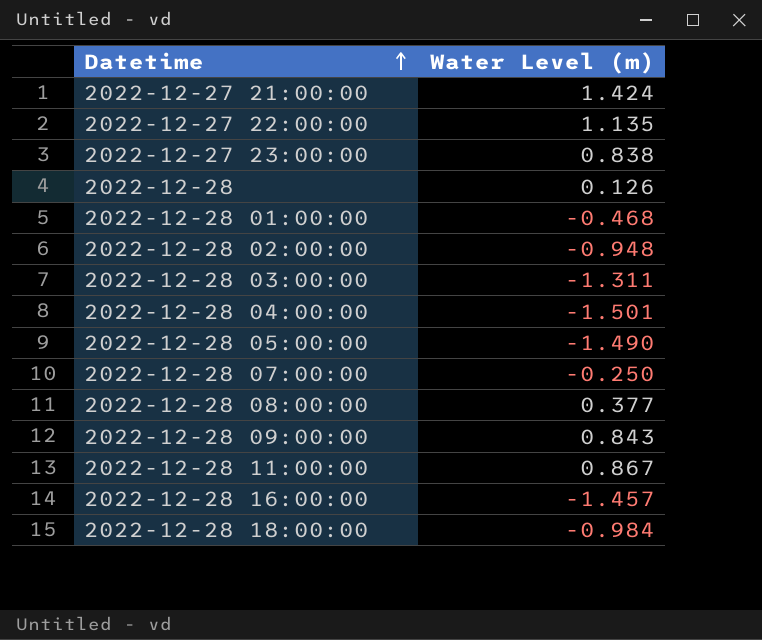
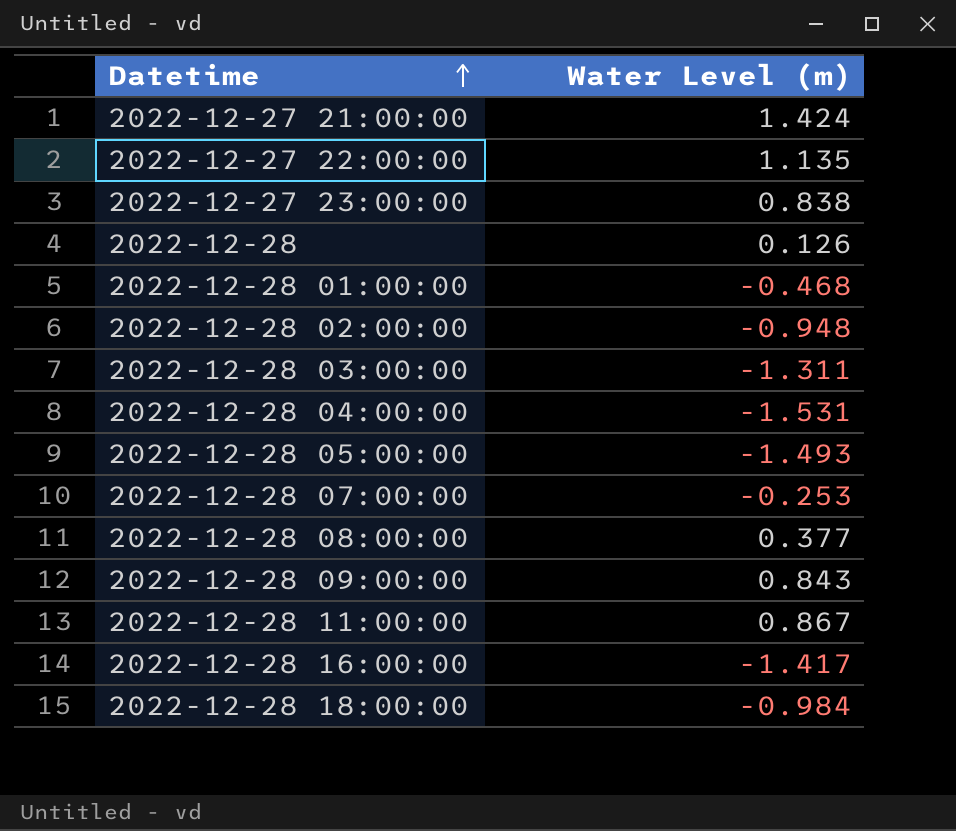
2022-12-28 04:00:00 | Water Level (m): -1.501 -> -1.531
2022-12-28 05:00:00 | Water Level (m): -1.490 -> -1.493
2022-12-28 07:00:00 | Water Level (m): -0.250 -> -0.253
2022-12-28 16:00:00 | Water Level (m): -1.457 -> -1.417

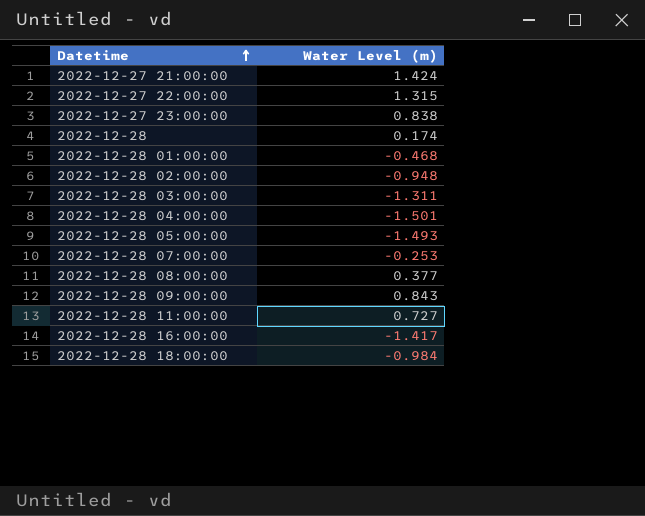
2022-12-27 22:00:00 | Water Level (m): 1.135 -> 1.315
2022-12-28 | Water Level (m): 0.126 -> 0.174
2022-12-28 04:00:00 | Water Level (m): -1.531 -> -1.501
2022-12-28 11:00:00 | Water Level (m): 0.867 -> 0.727

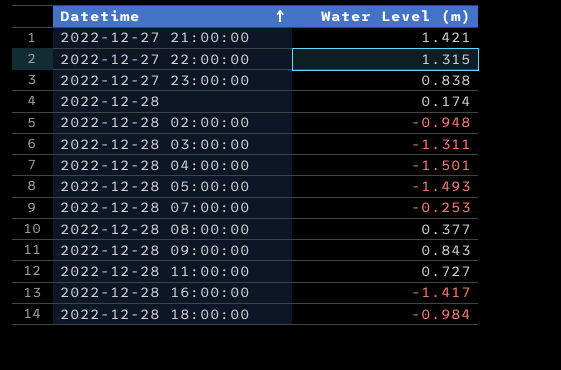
row 2022-12-28 01:00:00: -0.468 -> none
2022-12-27 21:00:00 | Water Level (m): 1.424 -> 1.421

